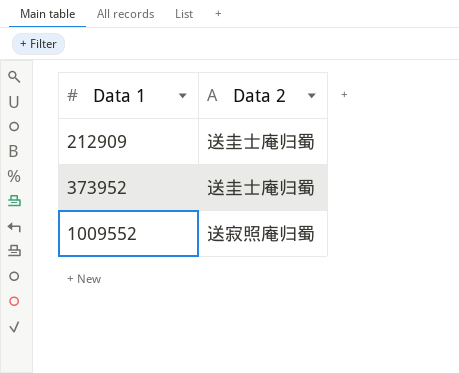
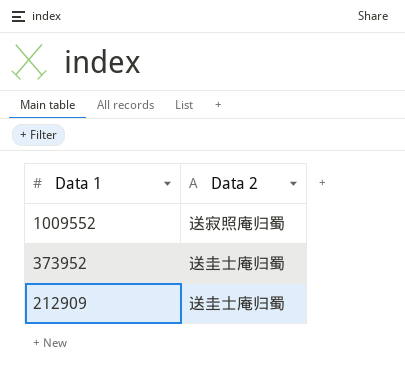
row order: Data 1 ascending -> Data 1 descending

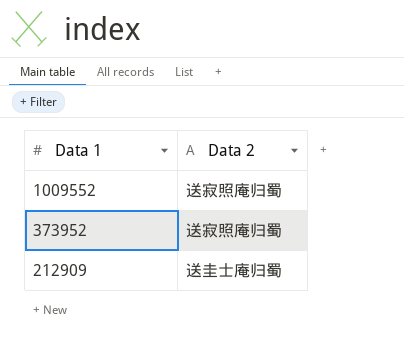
373952 | Data 2: 送圭士庵归蜀 -> 送寂照庵归蜀

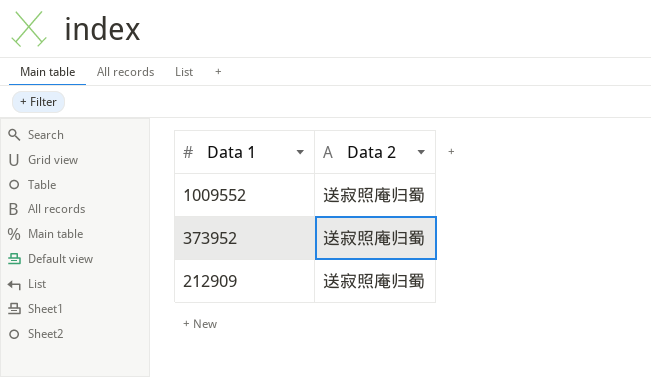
212909 | Data 2: 送圭士庵归蜀 -> 送寂照庵归蜀

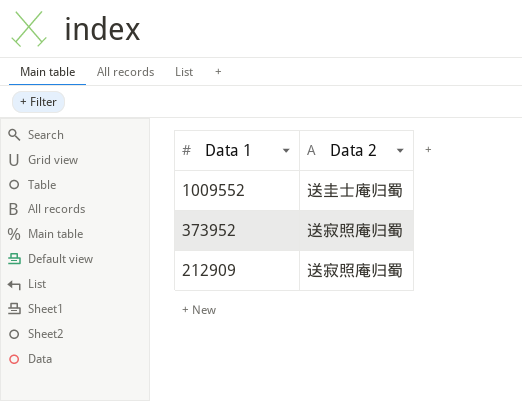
1009552 | Data 2: 送寂照庵归蜀 -> 送圭士庵归蜀

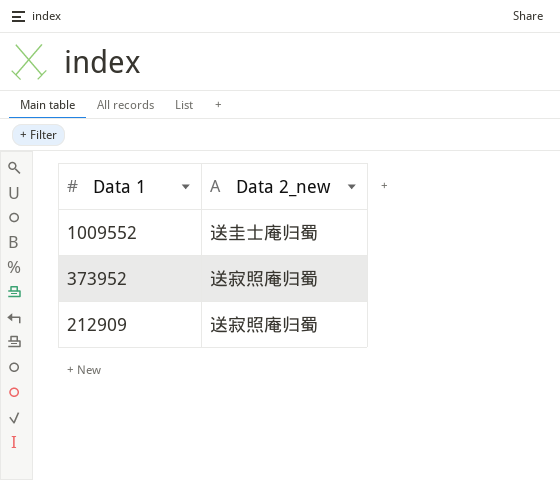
column name: Data 2 -> Data 2_new

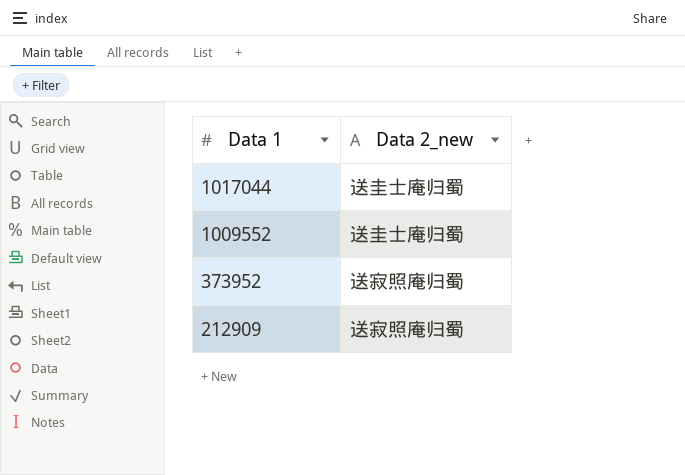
row 1017044: none -> 送圭士庵归蜀

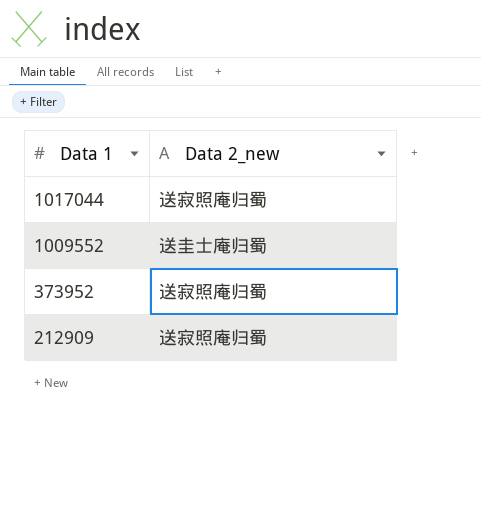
1017044 | Data 2_new: 送圭士庵归蜀 -> 送寂照庵归蜀

